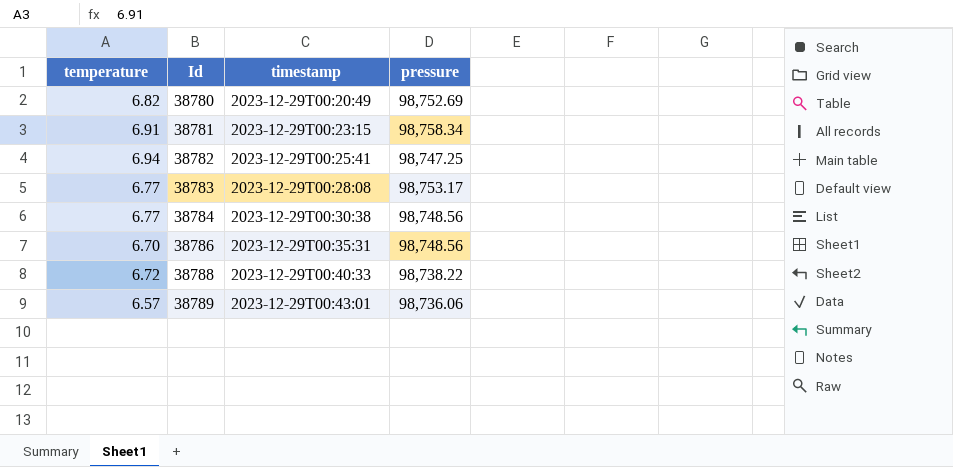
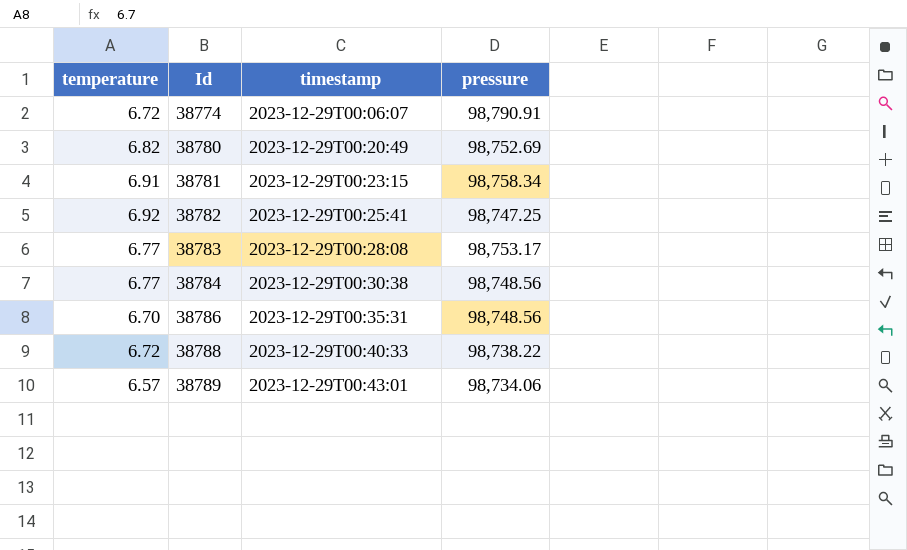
row 38774: none -> 6.72 | 2023-12-29T00:06:07 | 98,790.91
38782 | temperature: 6.94 -> 6.92
38789 | pressure: 98,736.06 -> 98,734.06

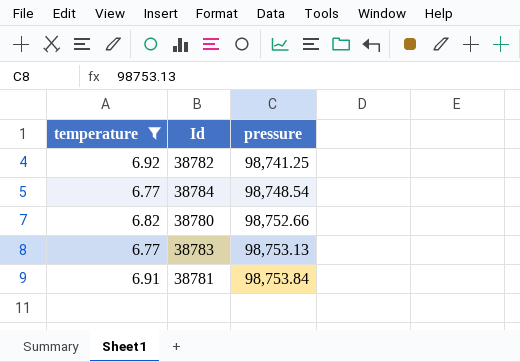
filter: none -> temperature >= 6.77
row order: Id ascending -> pressure ascending
column timestamp | position: 3 -> none
38782 | pressure: 98,747.25 -> 98,741.25
38784 | pressure: 98,748.56 -> 98,748.54
38780 | pressure: 98,752.69 -> 98,752.66
38783 | pressure: 98,753.17 -> 98,753.13
38781 | pressure: 98,758.34 -> 98,753.84

